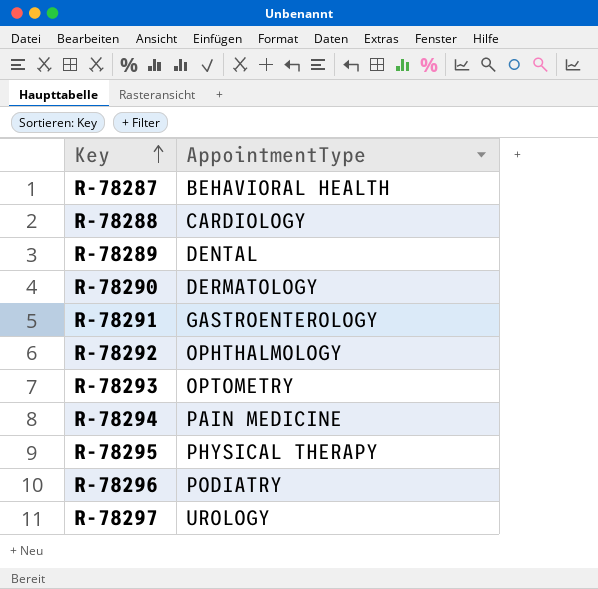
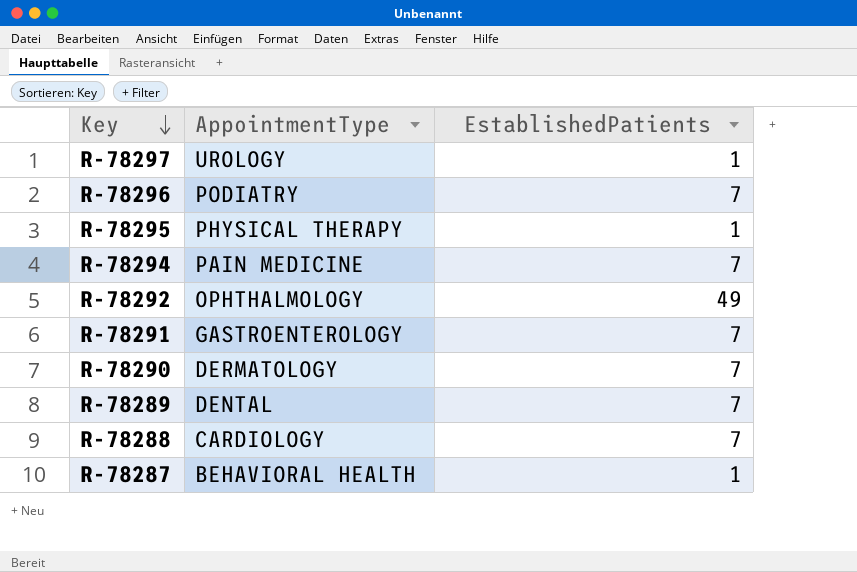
row order: Key ascending -> Key descending
column EstablishedPatients | position: none -> 3
row R-78293: OPTOMETRY -> none

